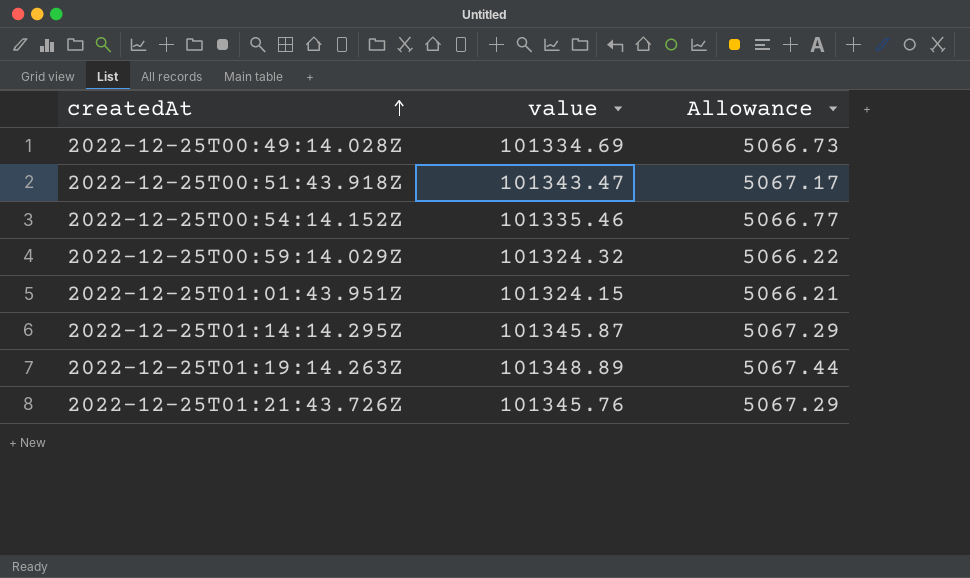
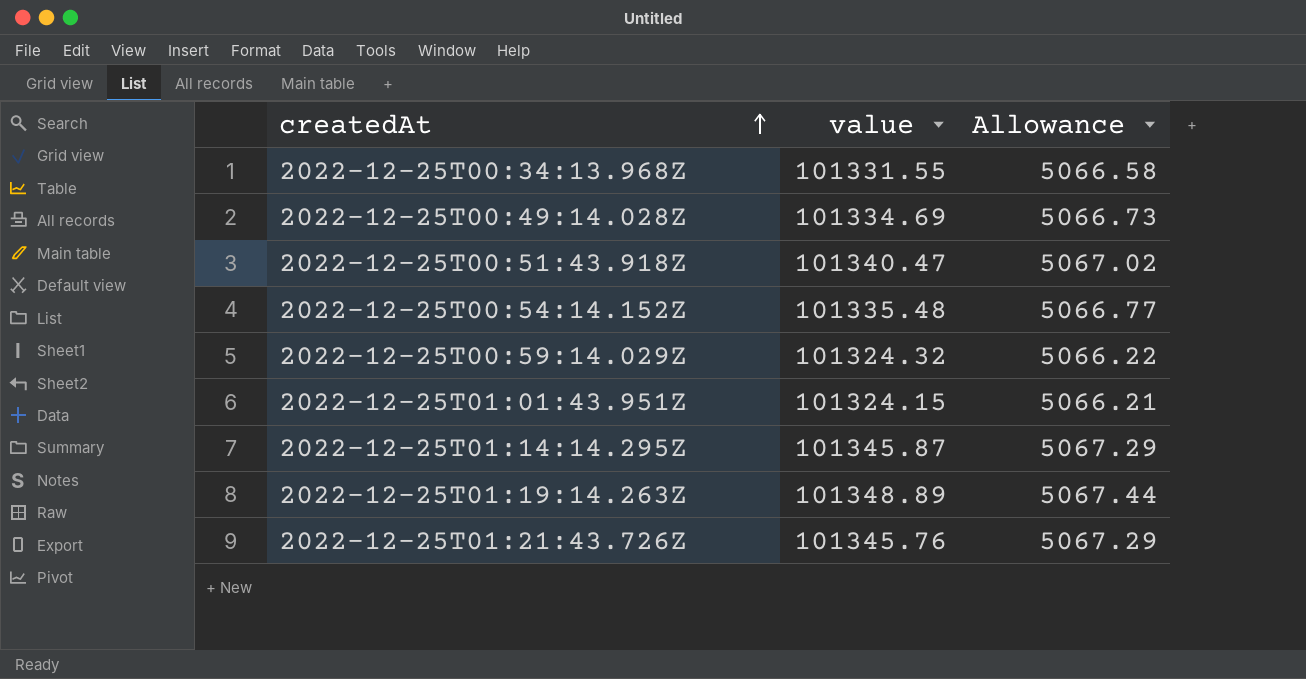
row 2022-12-25T00:34:13.968Z: none -> 101331.55 | 5066.58
2022-12-25T00:51:43.918Z | value: 101343.47 -> 101340.47
2022-12-25T00:51:43.918Z | Allowance: 5067.17 -> 5067.02
2022-12-25T00:54:14.152Z | value: 101335.46 -> 101335.48

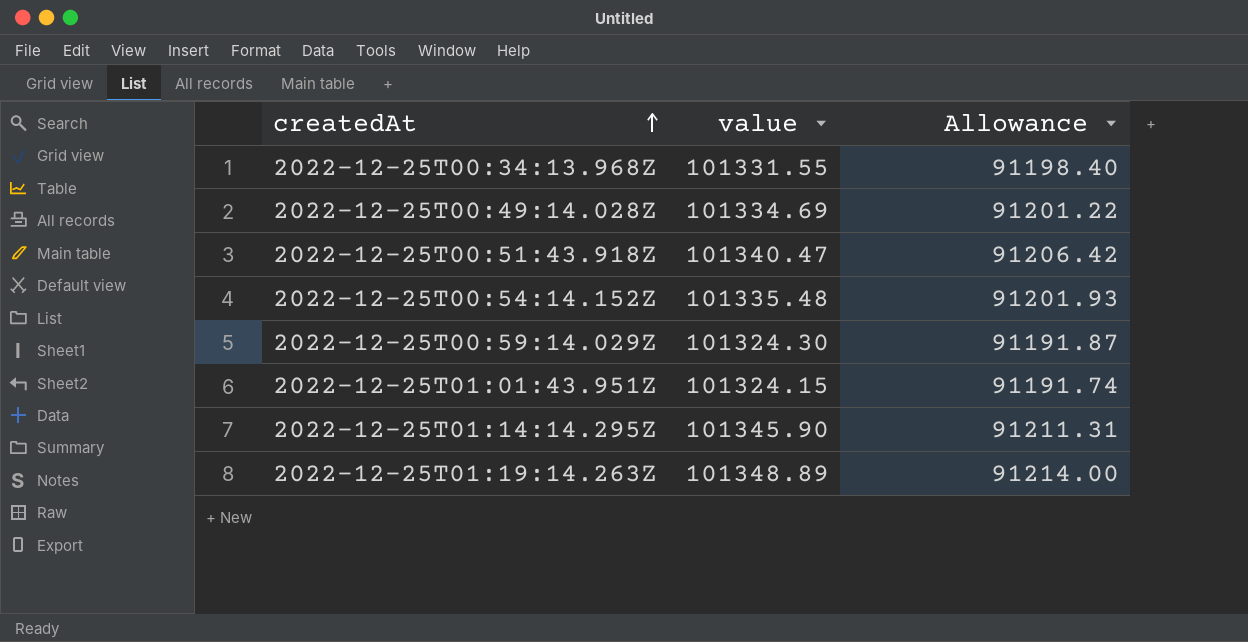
column Allowance | formula: [value] * 0.05 -> [value] * 0.9
row 2022-12-25T01:21:43.726Z: 101345.76 | 5067.29 -> none
2022-12-25T00:59:14.029Z | value: 101324.32 -> 101324.30
2022-12-25T01:14:14.295Z | value: 101345.87 -> 101345.90

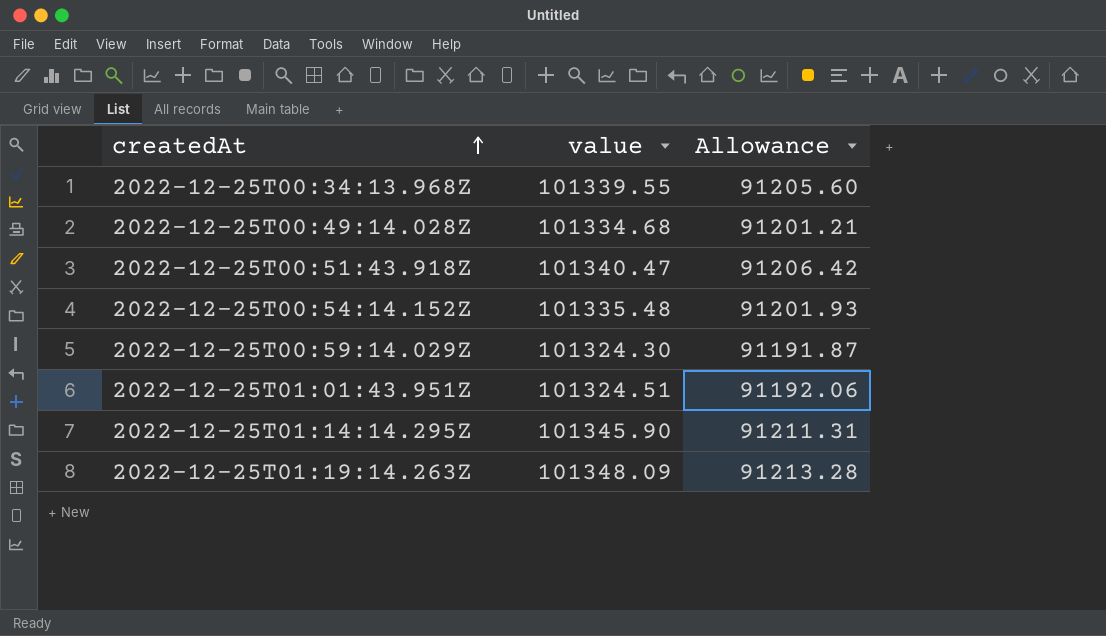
2022-12-25T00:34:13.968Z | value: 101331.55 -> 101339.55
2022-12-25T00:34:13.968Z | Allowance: 91198.40 -> 91205.60
2022-12-25T00:49:14.028Z | value: 101334.69 -> 101334.68
2022-12-25T00:49:14.028Z | Allowance: 91201.22 -> 91201.21
2022-12-25T01:01:43.951Z | value: 101324.15 -> 101324.51
2022-12-25T01:01:43.951Z | Allowance: 91191.74 -> 91192.06
2022-12-25T01:19:14.263Z | value: 101348.89 -> 101348.09
2022-12-25T01:19:14.263Z | Allowance: 91214.00 -> 91213.28

